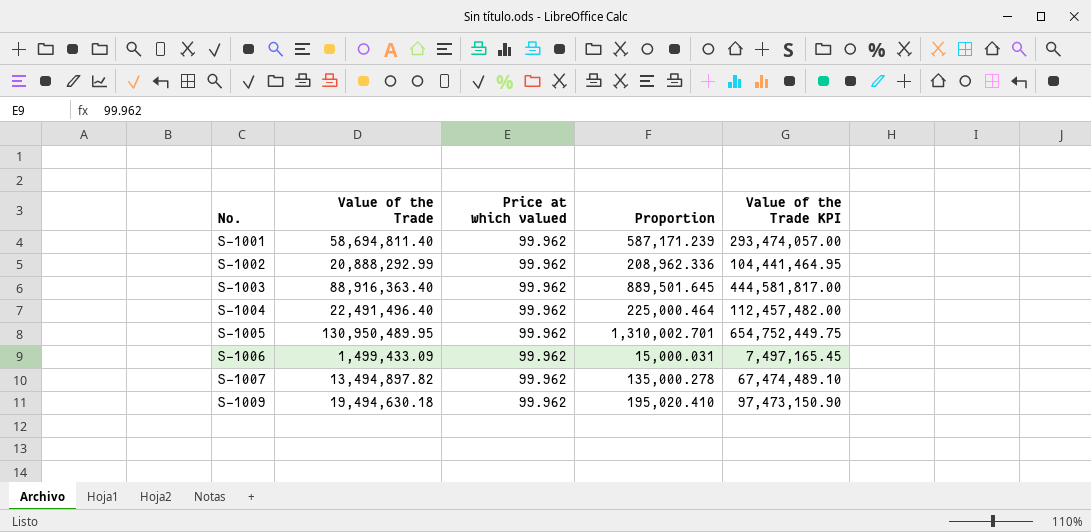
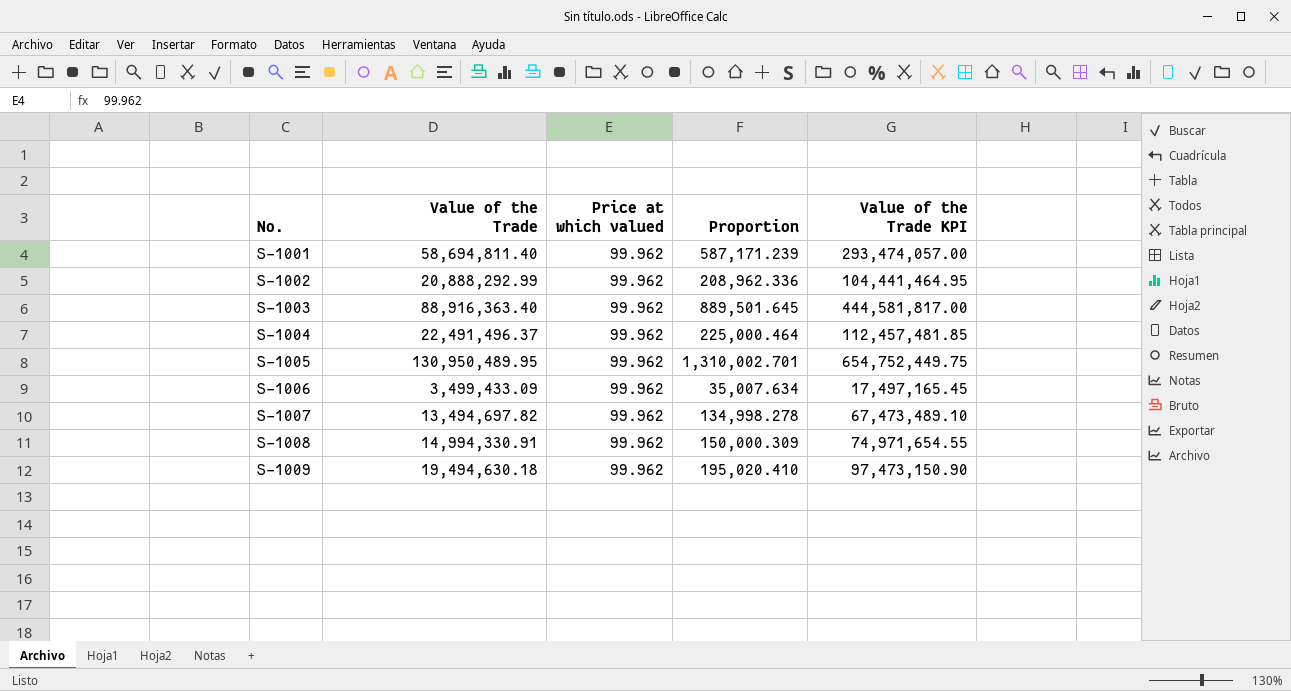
S-1004 | Value of the Trade: 22,491,496.40 -> 22,491,496.37
S-1004 | Value of the Trade KPI: 112,457,482.00 -> 112,457,481.85
S-1006 | Value of the Trade: 1,499,433.09 -> 3,499,433.09
S-1006 | Proportion: 15,000.031 -> 35,007.634
S-1006 | Value of the Trade KPI: 7,497,165.45 -> 17,497,165.45
S-1007 | Value of the Trade: 13,494,897.82 -> 13,494,697.82
S-1007 | Proportion: 135,000.278 -> 134,998.278
S-1007 | Value of the Trade KPI: 67,474,489.10 -> 67,473,489.10
row S-1008: none -> 14,994,330.91 | 99.962 | 150,000.309 | 74,971,654.55

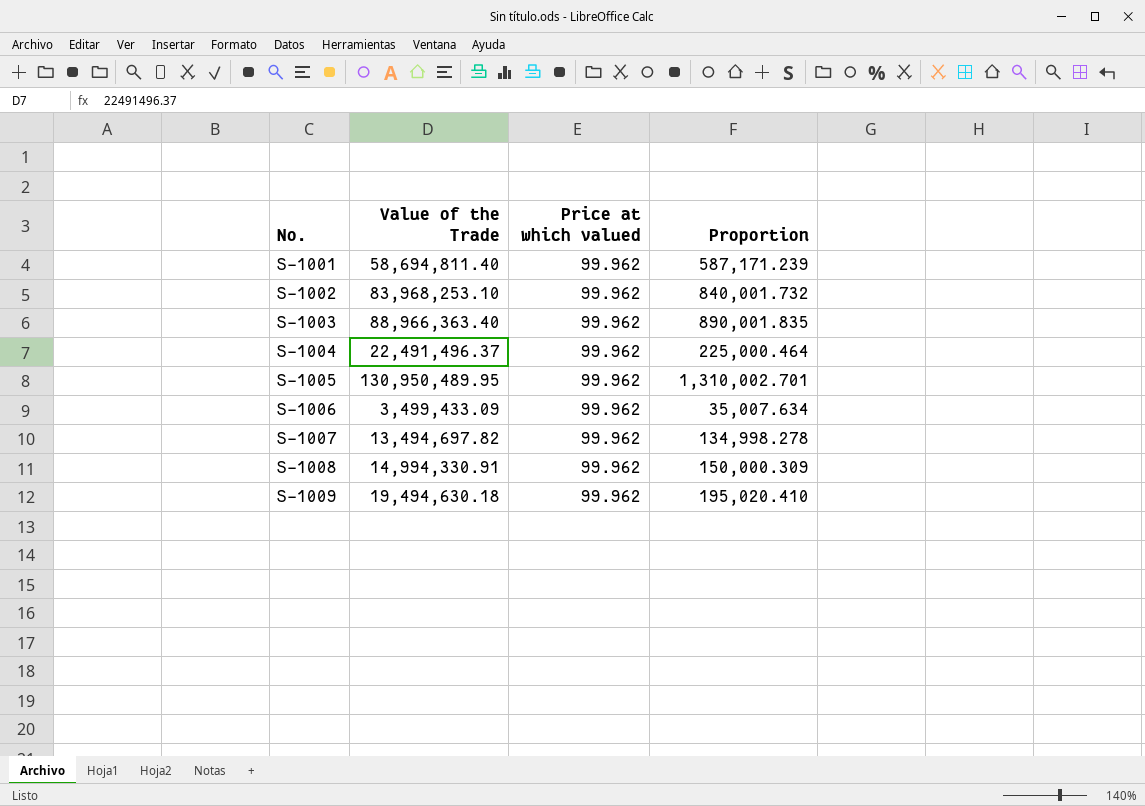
column Value of the Trade KPI | formula: [Value of the Trade] * 5 -> none
S-1002 | Value of the Trade: 20,888,292.99 -> 83,968,253.10
S-1002 | Proportion: 208,962.336 -> 840,001.732
S-1003 | Value of the Trade: 88,916,363.40 -> 88,966,363.40
S-1003 | Proportion: 889,501.645 -> 890,001.835

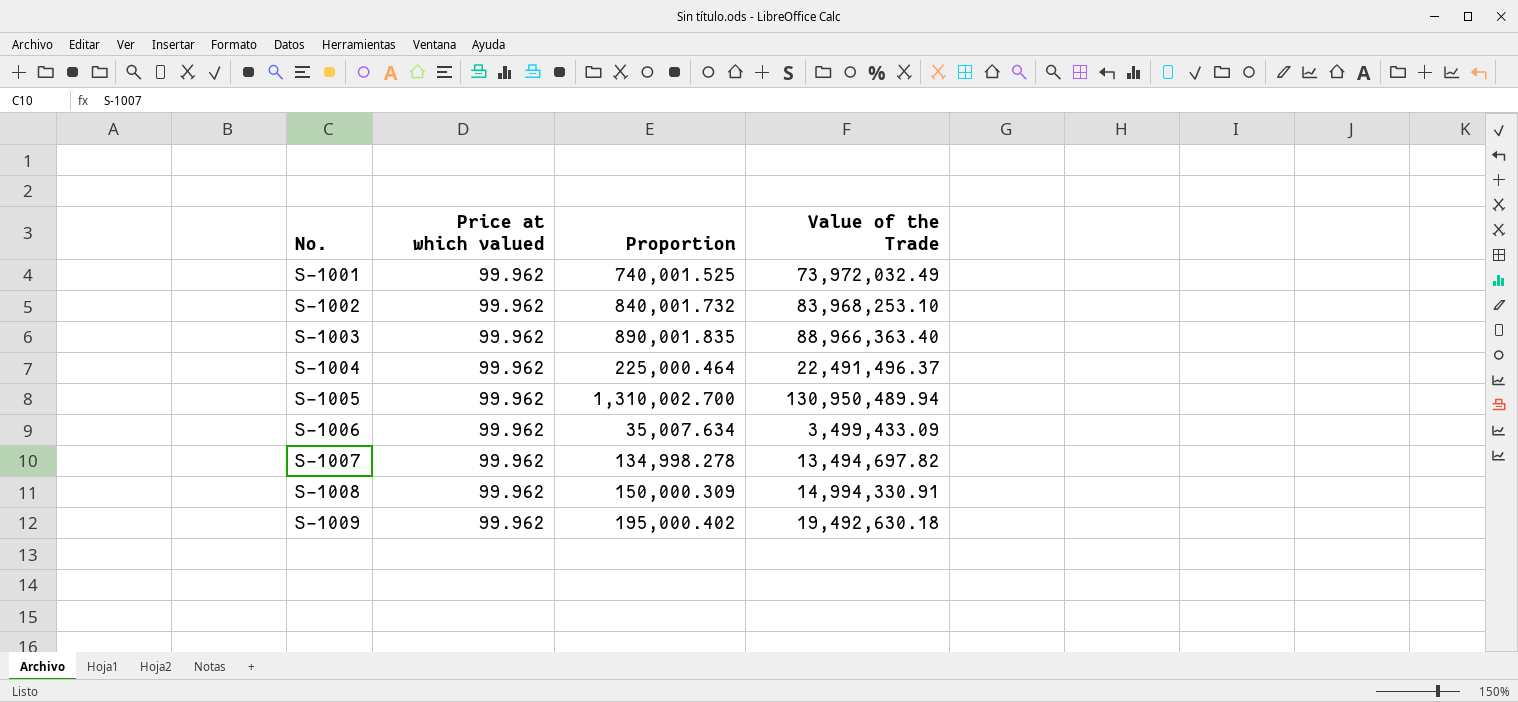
column Value of the Trade | position: 2 -> 4
S-1001 | Proportion: 587,171.239 -> 740,001.525
S-1001 | Value of the Trade: 58,694,811.40 -> 73,972,032.49
S-1005 | Proportion: 1,310,002.701 -> 1,310,002.700
S-1005 | Value of the Trade: 130,950,489.95 -> 130,950,489.94
S-1009 | Proportion: 195,020.410 -> 195,000.402
S-1009 | Value of the Trade: 19,494,630.18 -> 19,492,630.18

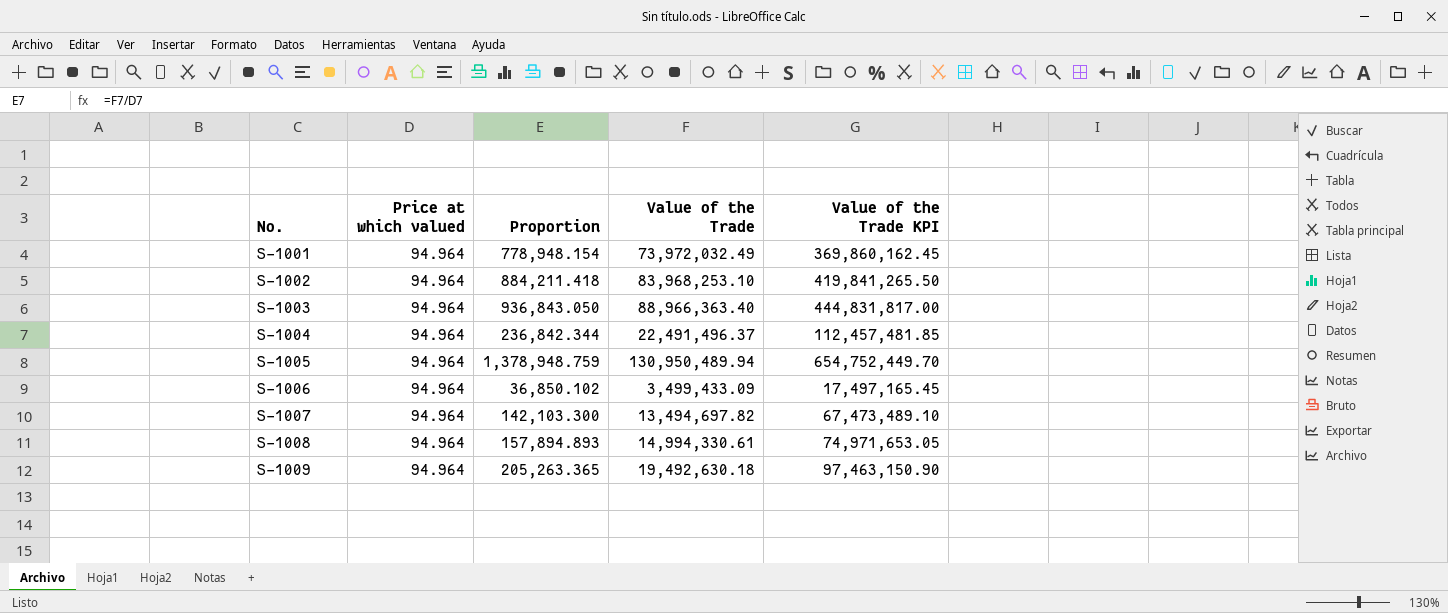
column Value of the Trade KPI | formula: none -> [Value of the Trade] * 5
S-1001 | Price at which valued: 99.962 -> 94.964
S-1001 | Proportion: 740,001.525 -> 778,948.154
S-1002 | Price at which valued: 99.962 -> 94.964
S-1002 | Proportion: 840,001.732 -> 884,211.418
S-1003 | Price at which valued: 99.962 -> 94.964
S-1003 | Proportion: 890,001.835 -> 936,843.050
S-1004 | Price at which valued: 99.962 -> 94.964
S-1004 | Proportion: 225,000.464 -> 236,842.344
S-1005 | Price at which valued: 99.962 -> 94.964
S-1005 | Proportion: 1,310,002.700 -> 1,378,948.759
S-1006 | Price at which valued: 99.962 -> 94.964
S-1006 | Proportion: 35,007.634 -> 36,850.102
S-1007 | Price at which valued: 99.962 -> 94.964
S-1007 | Proportion: 134,998.278 -> 142,103.300
S-1008 | Price at which valued: 99.962 -> 94.964
S-1008 | Proportion: 150,000.309 -> 157,894.893
S-1008 | Value of the Trade: 14,994,330.91 -> 14,994,330.61
S-1009 | Price at which valued: 99.962 -> 94.964
S-1009 | Proportion: 195,000.402 -> 205,263.365

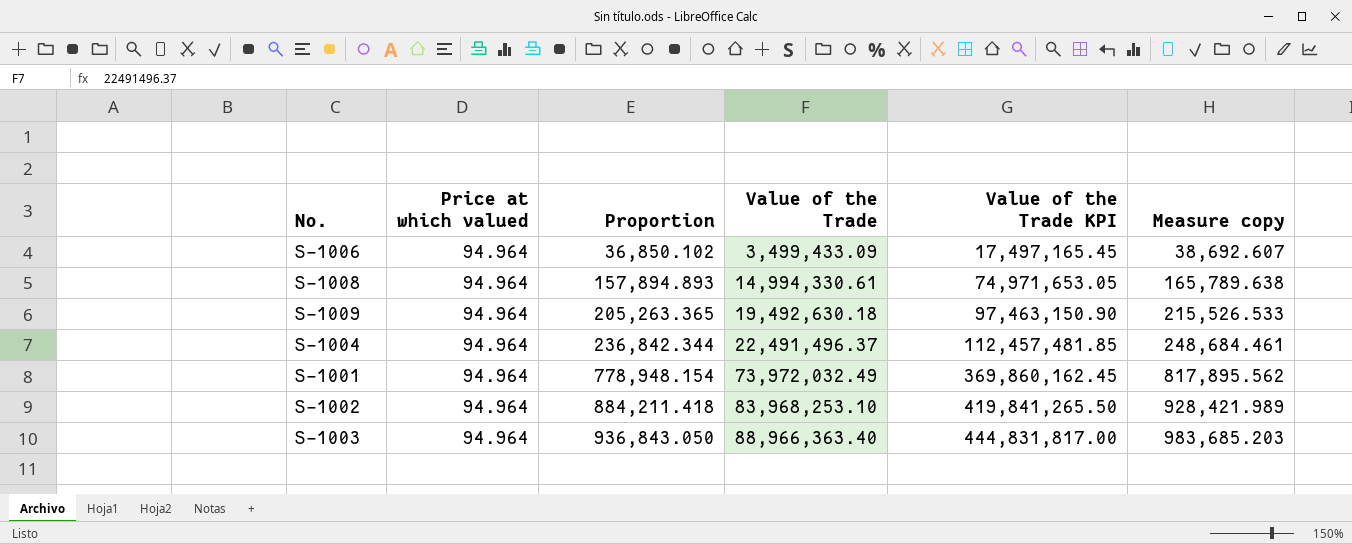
row order: No. ascending -> Proportion ascending
column Measure copy | formula: none -> [Proportion] * 1.05
row S-1005: 94.964 | 1,378,948.759 | 130,950,489.94 | 654,752,449.70 -> none
row S-1007: 94.964 | 142,103.300 | 13,494,697.82 | 67,473,489.10 -> none

